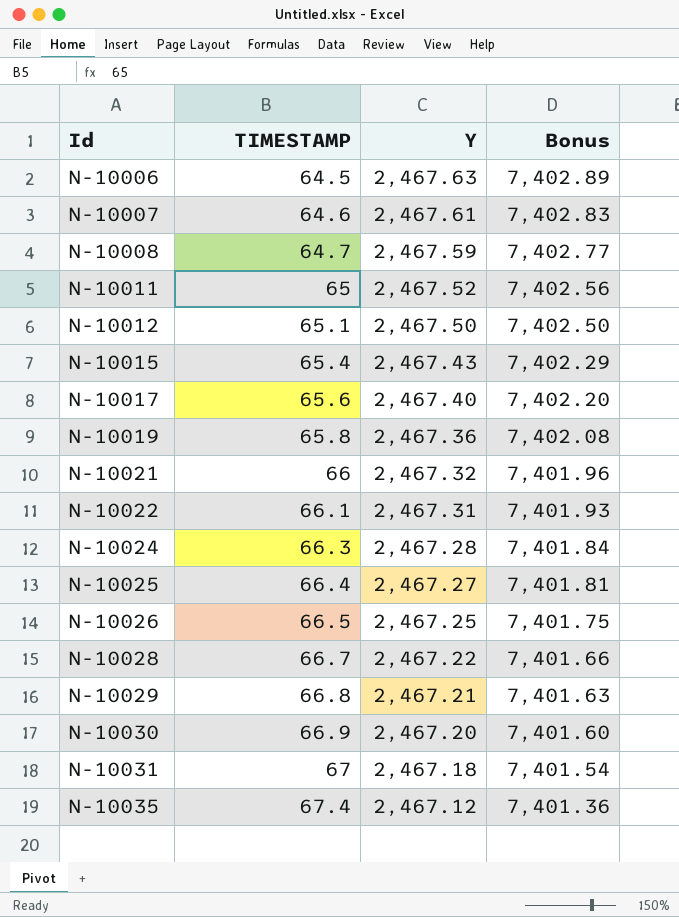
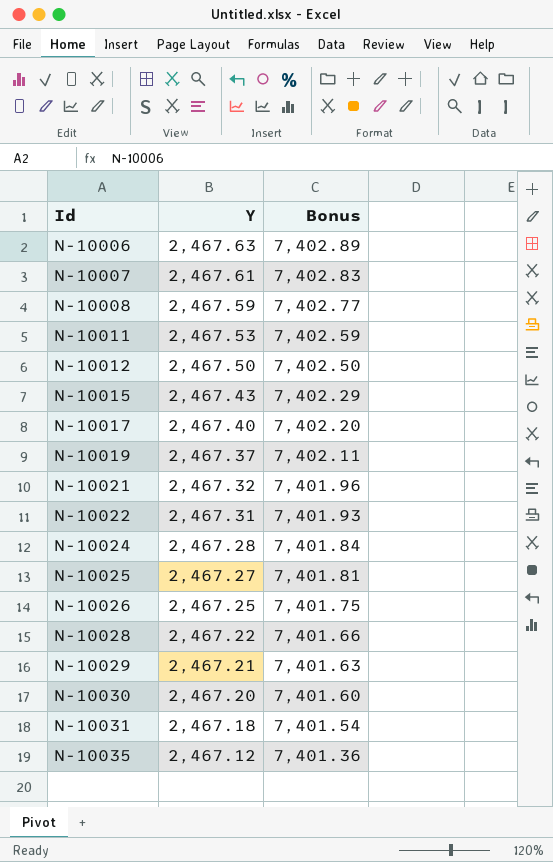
column TIMESTAMP | position: 2 -> none
N-10011 | Y: 2,467.52 -> 2,467.53
N-10011 | Bonus: 7,402.56 -> 7,402.59
N-10019 | Y: 2,467.36 -> 2,467.37
N-10019 | Bonus: 7,402.08 -> 7,402.11

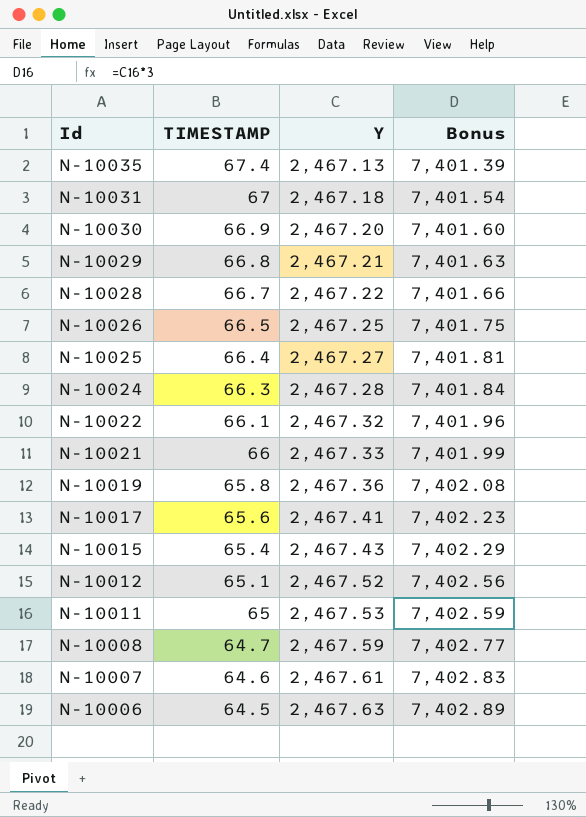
row order: Id ascending -> Id descending
column TIMESTAMP | position: none -> 2
N-10035 | Y: 2,467.12 -> 2,467.13
N-10035 | Bonus: 7,401.36 -> 7,401.39
N-10022 | Y: 2,467.31 -> 2,467.32
N-10022 | Bonus: 7,401.93 -> 7,401.96
N-10021 | Y: 2,467.32 -> 2,467.33
N-10021 | Bonus: 7,401.96 -> 7,401.99
N-10019 | Y: 2,467.37 -> 2,467.36
N-10019 | Bonus: 7,402.11 -> 7,402.08
N-10017 | Y: 2,467.40 -> 2,467.41
N-10017 | Bonus: 7,402.20 -> 7,402.23
N-10012 | Y: 2,467.50 -> 2,467.52
N-10012 | Bonus: 7,402.50 -> 7,402.56

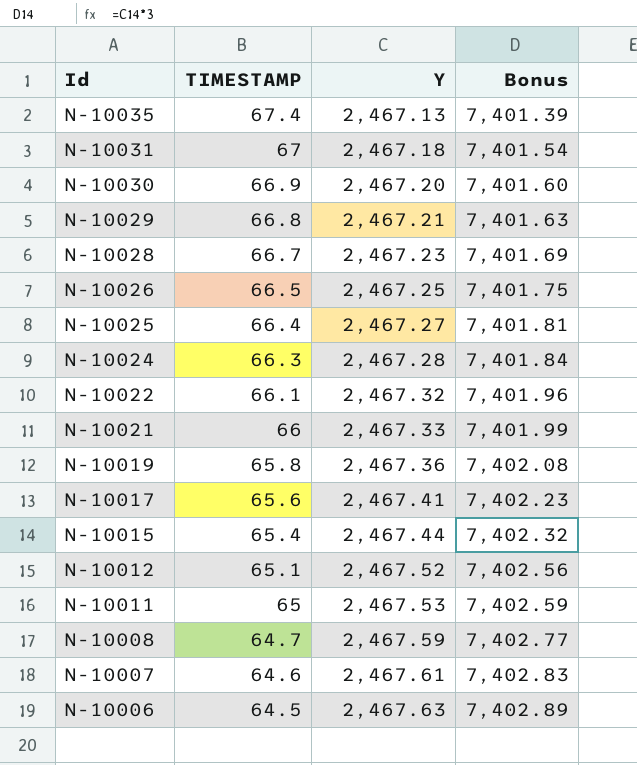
N-10028 | Y: 2,467.22 -> 2,467.23
N-10028 | Bonus: 7,401.66 -> 7,401.69
N-10015 | Y: 2,467.43 -> 2,467.44
N-10015 | Bonus: 7,402.29 -> 7,402.32

